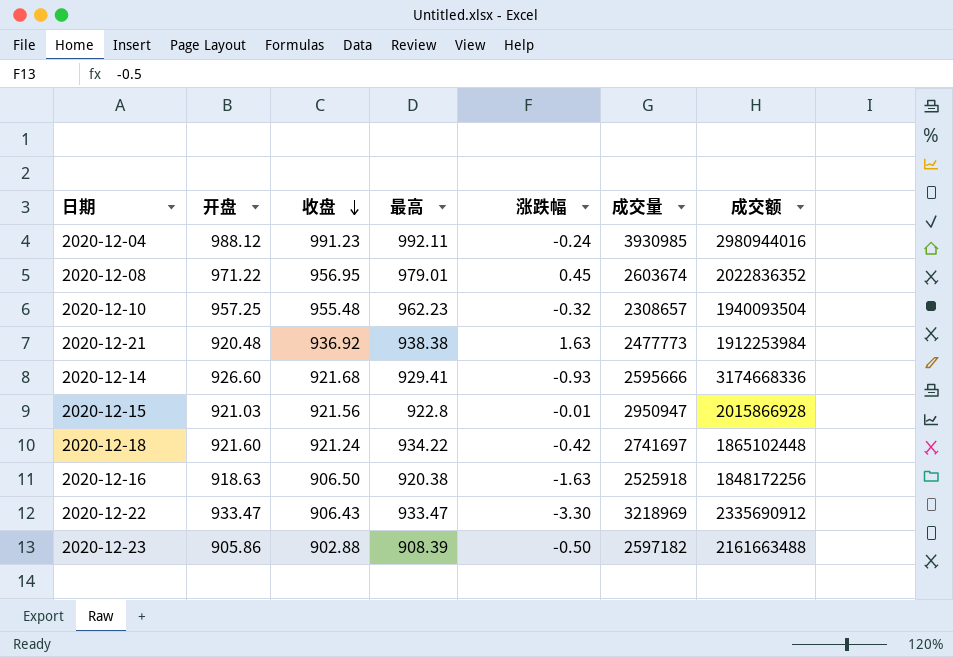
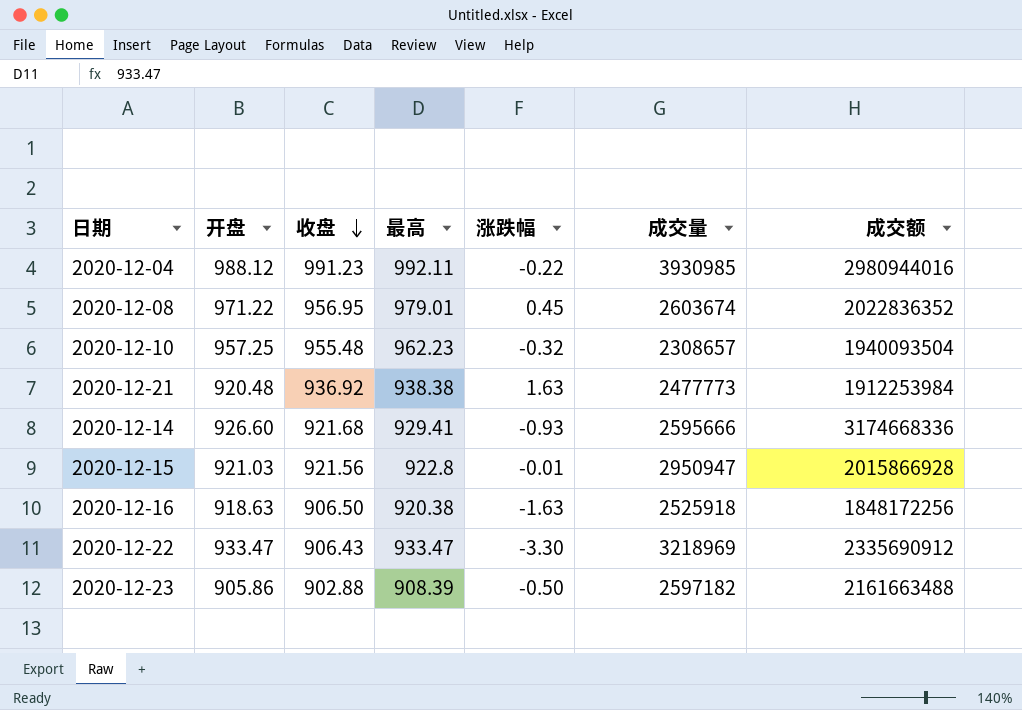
row 2020-12-18: 921.60 | 921.24 | 934.22 | -0.42 | 2741697 | 1865102448 -> none
2020-12-04 | 涨跌幅: -0.24 -> -0.22

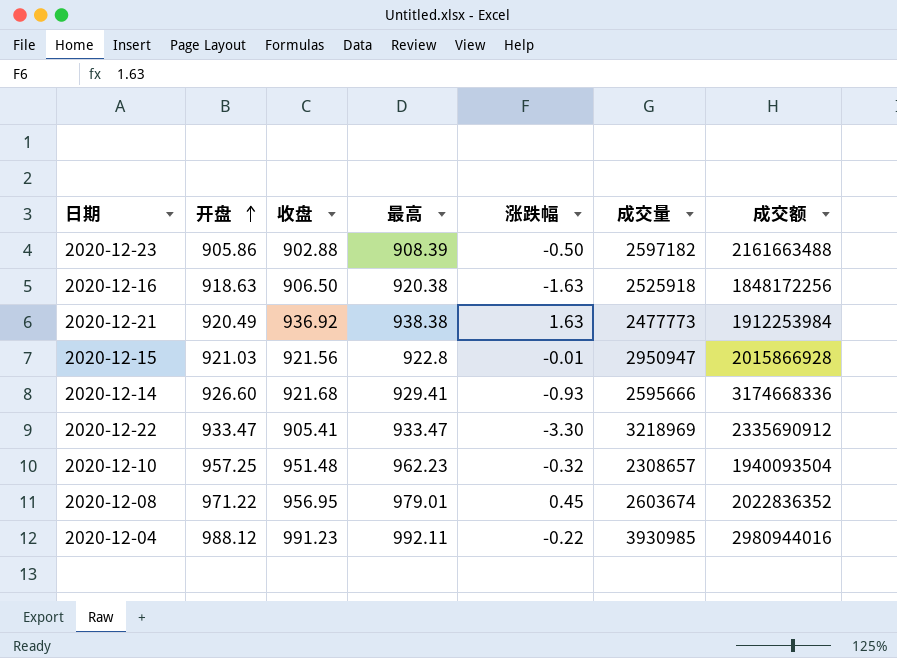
row order: 收盘 descending -> 开盘 ascending
2020-12-21 | 开盘: 920.48 -> 920.49
2020-12-22 | 收盘: 906.43 -> 905.41
2020-12-10 | 收盘: 955.48 -> 951.48

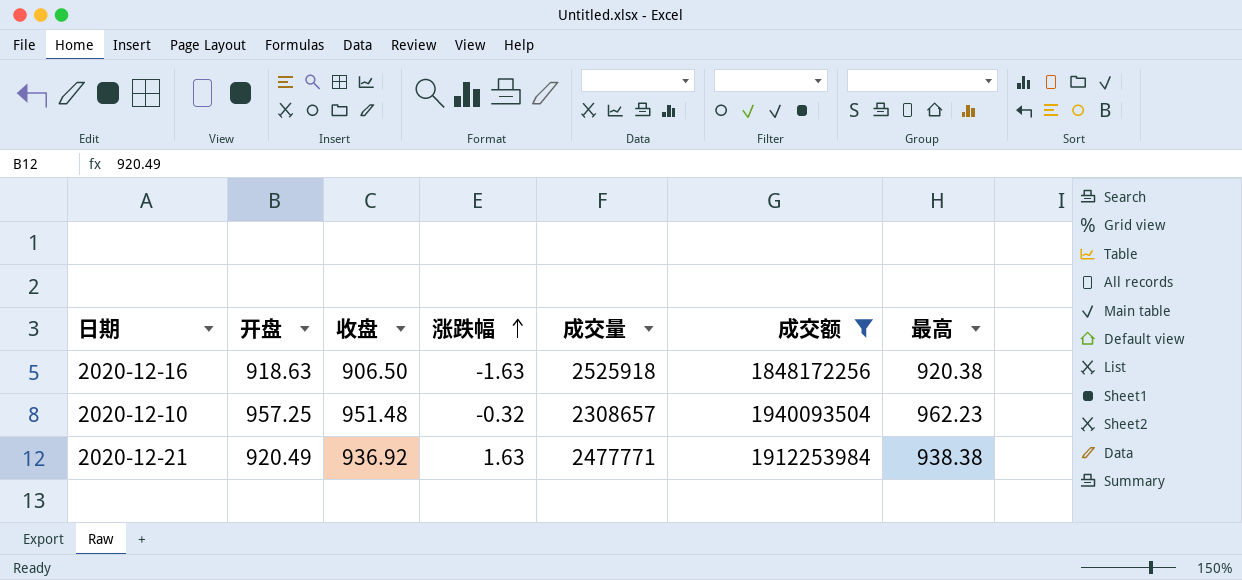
filter: none -> 成交额 <= 1940093504
row order: 开盘 ascending -> 涨跌幅 ascending
column 最高 | position: 4 -> 7
2020-12-21 | 成交量: 2477773 -> 2477771

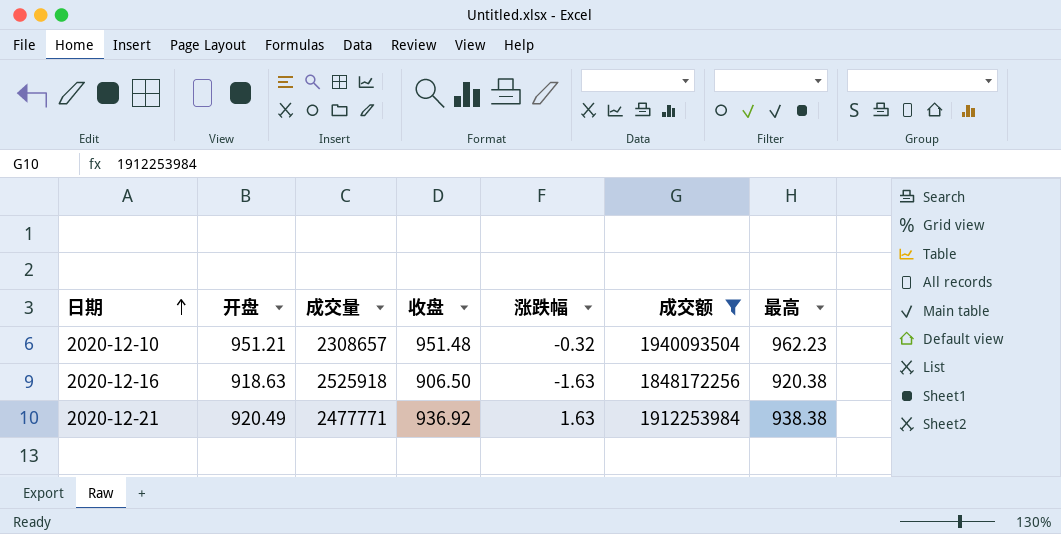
row order: 涨跌幅 ascending -> 日期 ascending
column 成交量 | position: 5 -> 3
2020-12-10 | 开盘: 957.25 -> 951.21

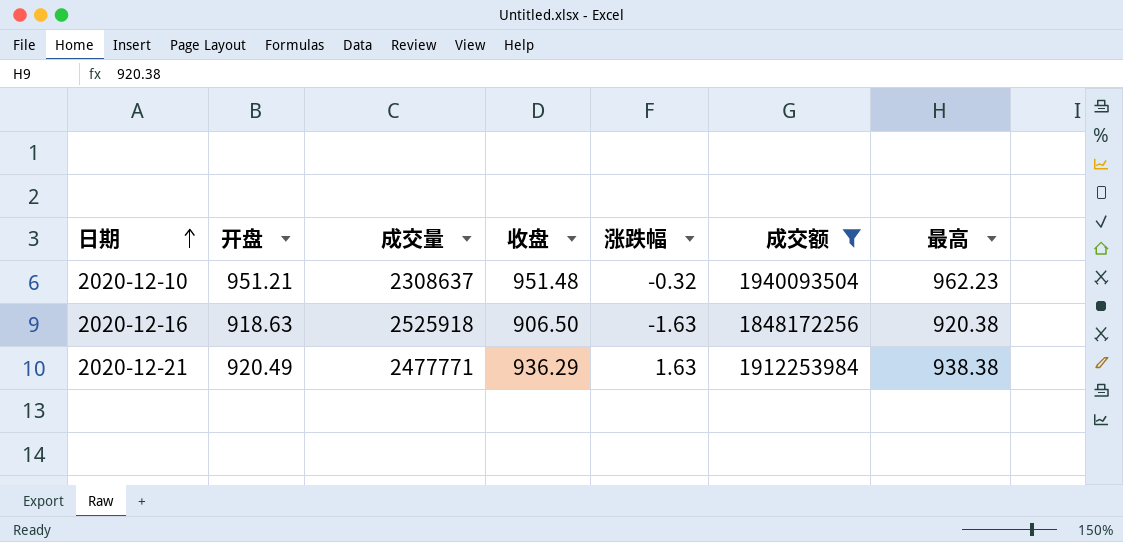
2020-12-10 | 成交量: 2308657 -> 2308637
2020-12-21 | 收盘: 936.92 -> 936.29

